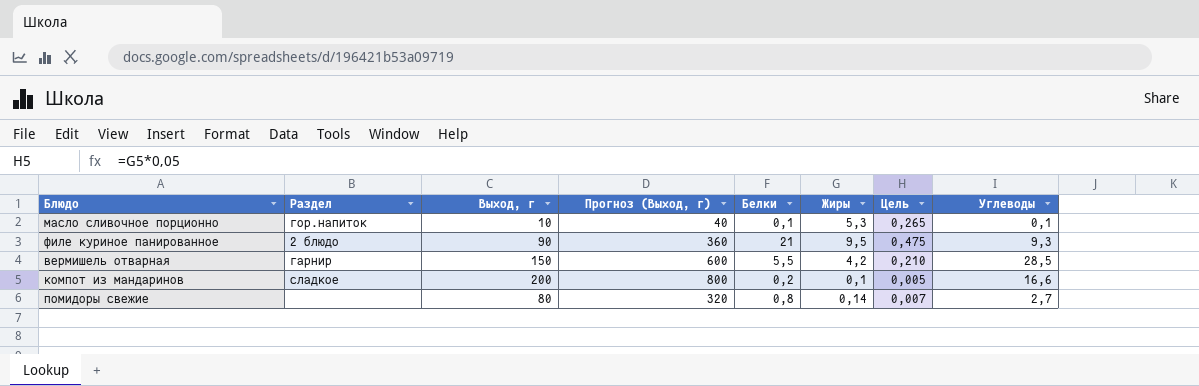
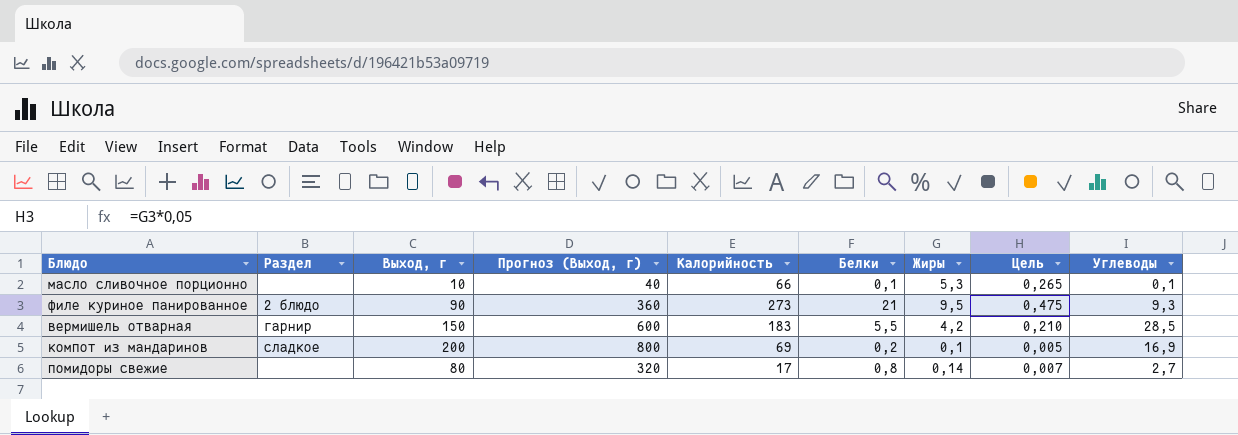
column Калорийность | position: none -> 5
масло сливочное порционно | Раздел: гор.напиток -> none
компот из мандаринов | Углеводы: 16,6 -> 16,9

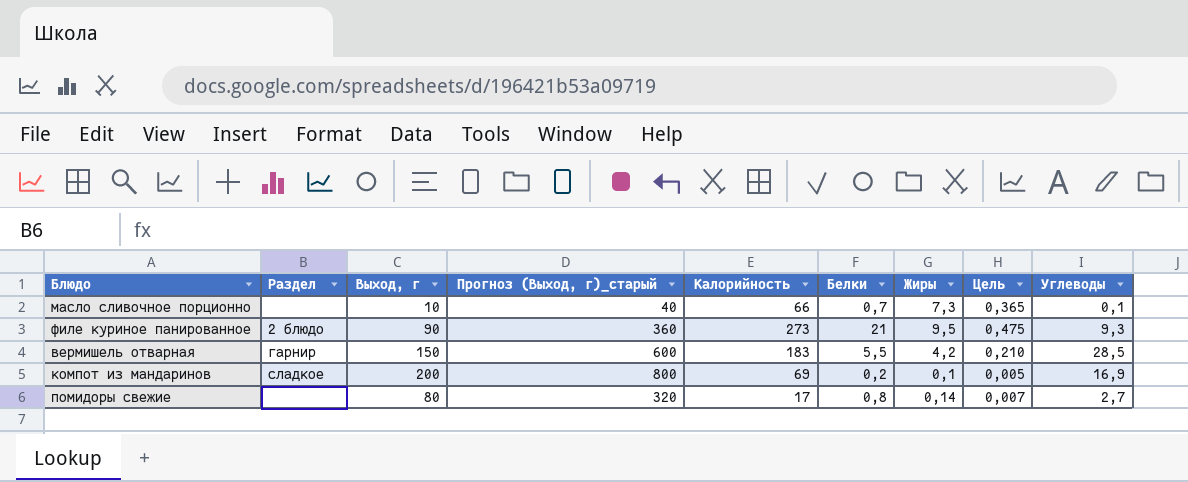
column name: Прогноз (Выход, г) -> Прогноз (Выход, г)_старый
масло сливочное порционно | Белки: 0,1 -> 0,7
масло сливочное порционно | Жиры: 5,3 -> 7,3
масло сливочное порционно | Цель: 0,265 -> 0,365

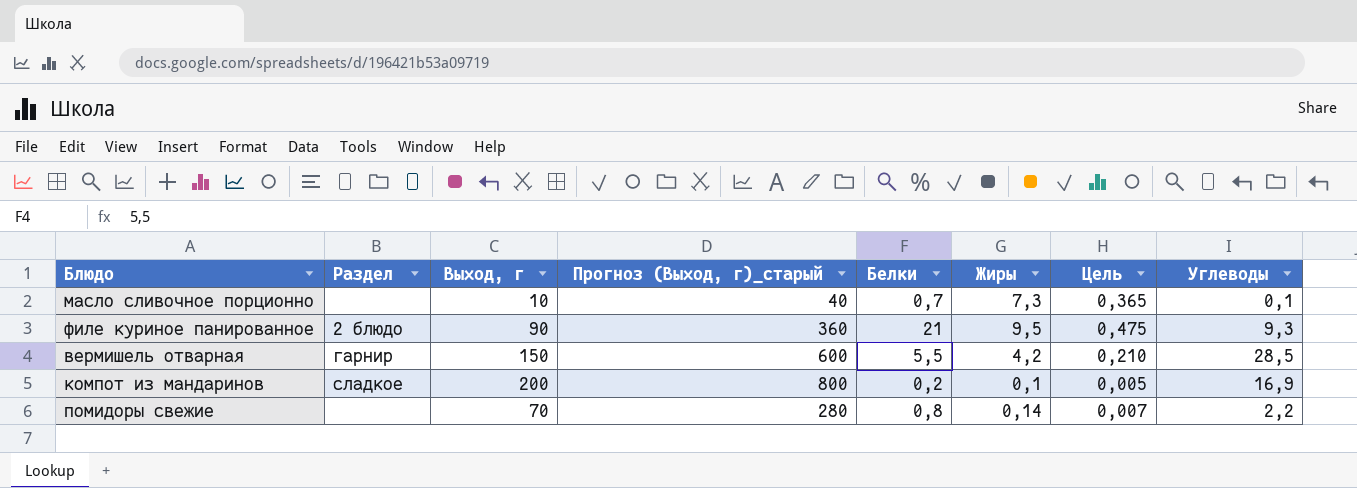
column Калорийность | position: 5 -> none
помидоры свежие | Выход, г: 80 -> 70
помидоры свежие | Прогноз (Выход, г)_старый: 320 -> 280
помидоры свежие | Углеводы: 2,7 -> 2,2

